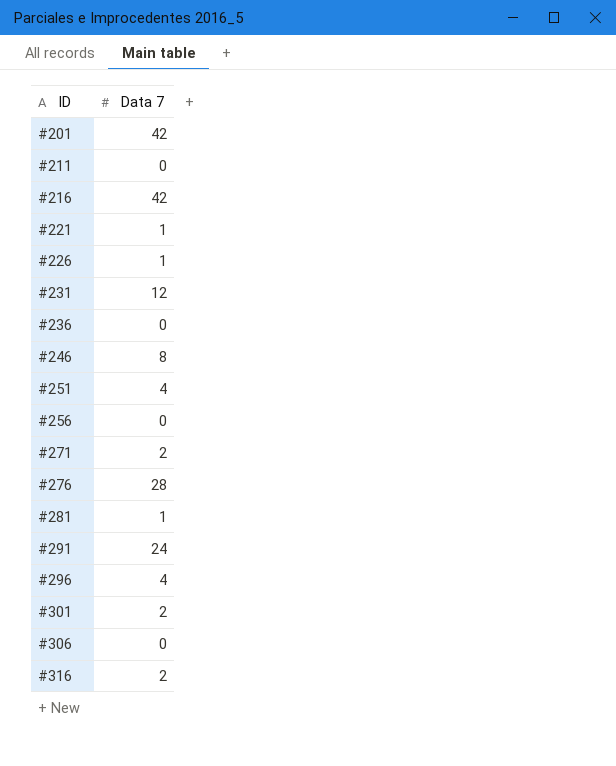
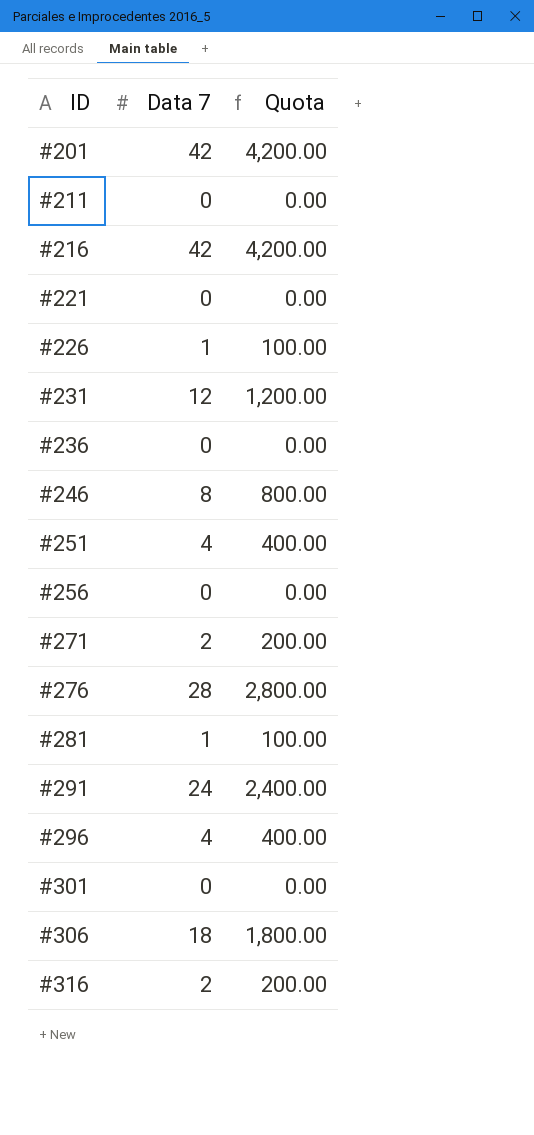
column Quota | formula: none -> [Data 7] * 100
#221 | Data 7: 1 -> 0
#301 | Data 7: 2 -> 0
#306 | Data 7: 0 -> 18

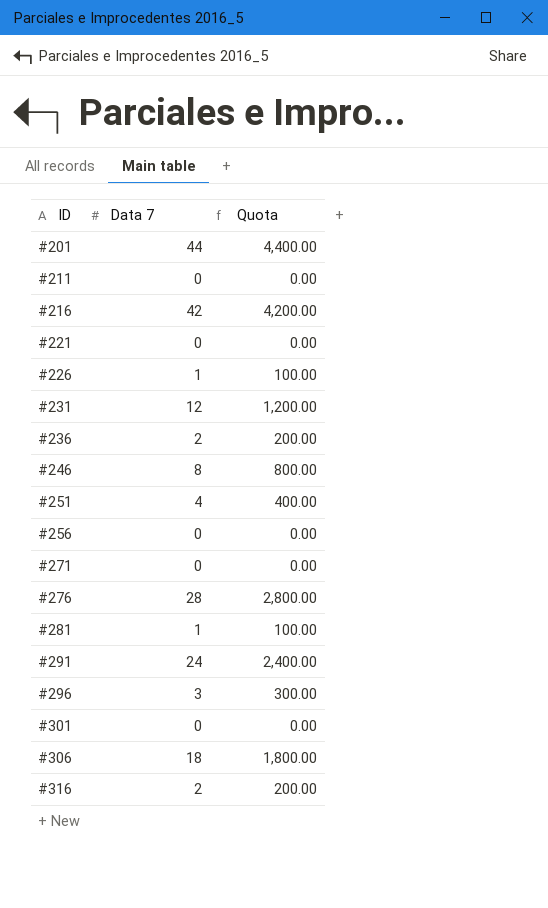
#201 | Data 7: 42 -> 44
#201 | Quota: 4,200.00 -> 4,400.00
#236 | Data 7: 0 -> 2
#236 | Quota: 0.00 -> 200.00
#271 | Data 7: 2 -> 0
#271 | Quota: 200.00 -> 0.00
#296 | Data 7: 4 -> 3
#296 | Quota: 400.00 -> 300.00

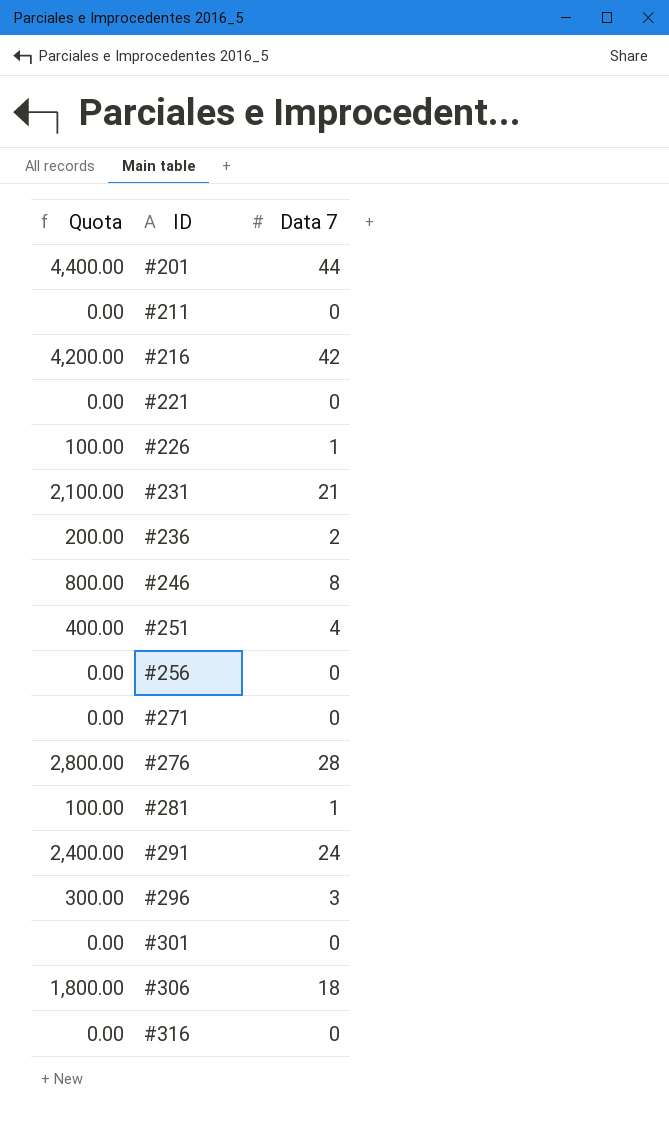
column Quota | position: 3 -> 1
#231 | Quota: 1,200.00 -> 2,100.00
#231 | Data 7: 12 -> 21
#316 | Quota: 200.00 -> 0.00
#316 | Data 7: 2 -> 0

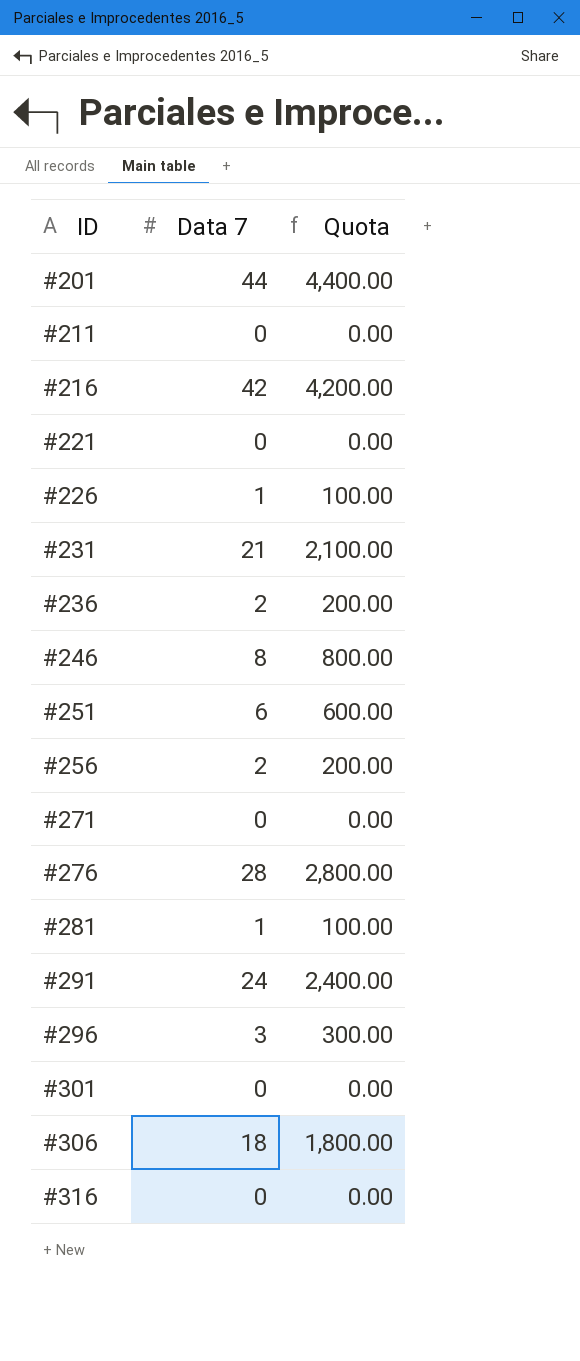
column Quota | position: 1 -> 3
#251 | Data 7: 4 -> 6
#251 | Quota: 400.00 -> 600.00
#256 | Data 7: 0 -> 2
#256 | Quota: 0.00 -> 200.00

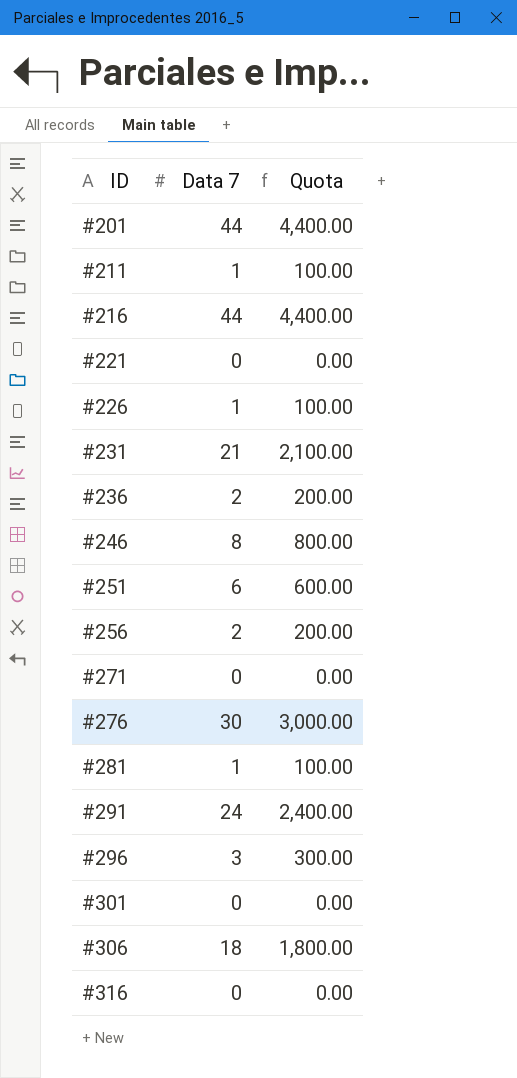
#211 | Data 7: 0 -> 1
#211 | Quota: 0.00 -> 100.00
#216 | Data 7: 42 -> 44
#216 | Quota: 4,200.00 -> 4,400.00
#276 | Data 7: 28 -> 30
#276 | Quota: 2,800.00 -> 3,000.00

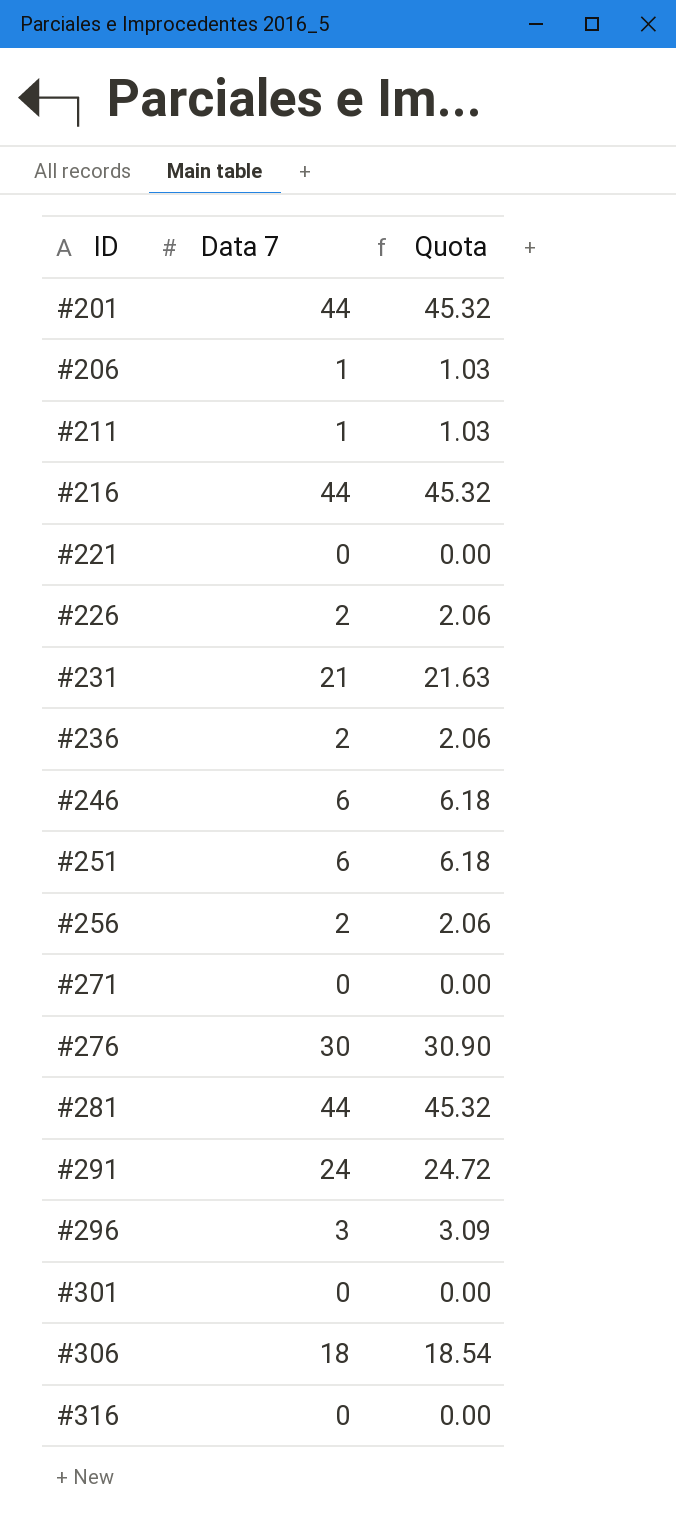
column Quota | formula: [Data 7] * 100 -> [Data 7] * 1.03
row #206: none -> 1 | 1.03
#226 | Data 7: 1 -> 2
#246 | Data 7: 8 -> 6
#281 | Data 7: 1 -> 44

